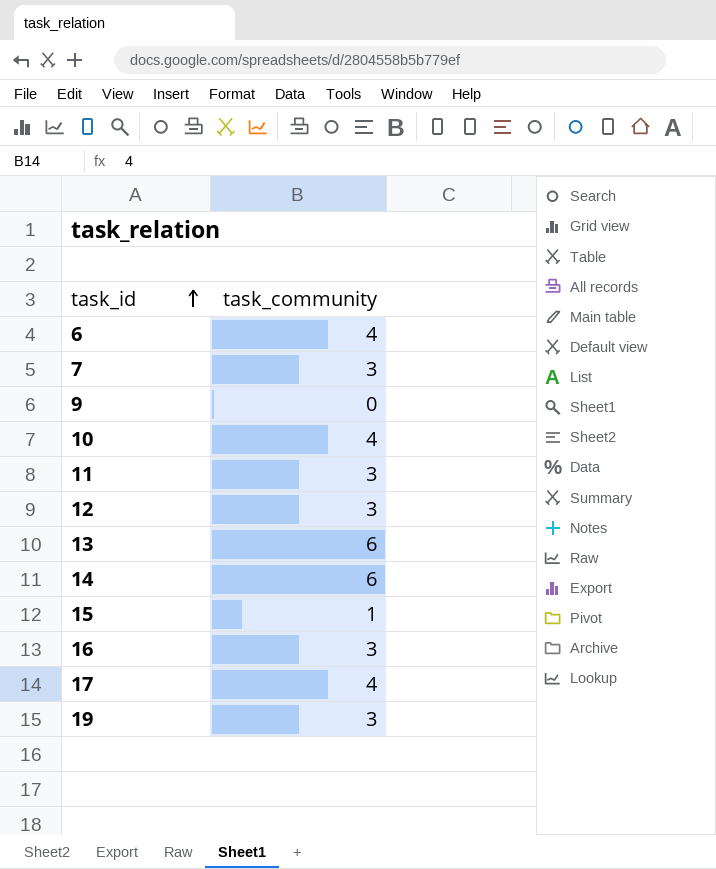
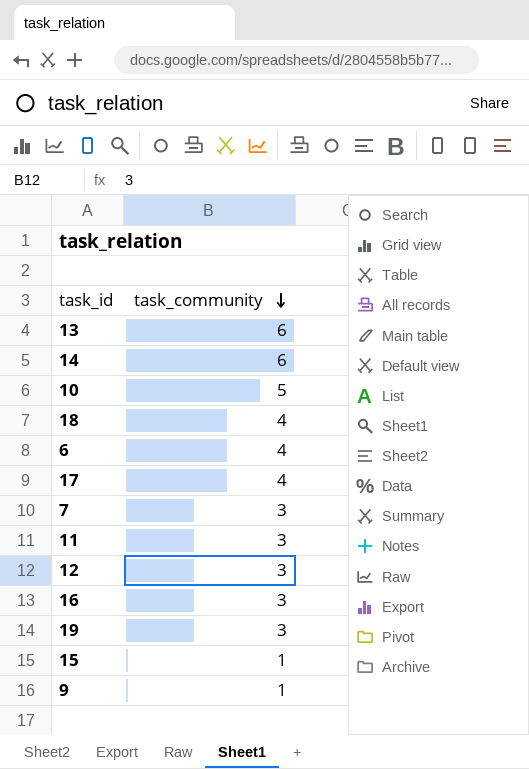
row order: task_id ascending -> task_community descending
10 | task_community: 4 -> 5
row 18: none -> 4
9 | task_community: 0 -> 1

